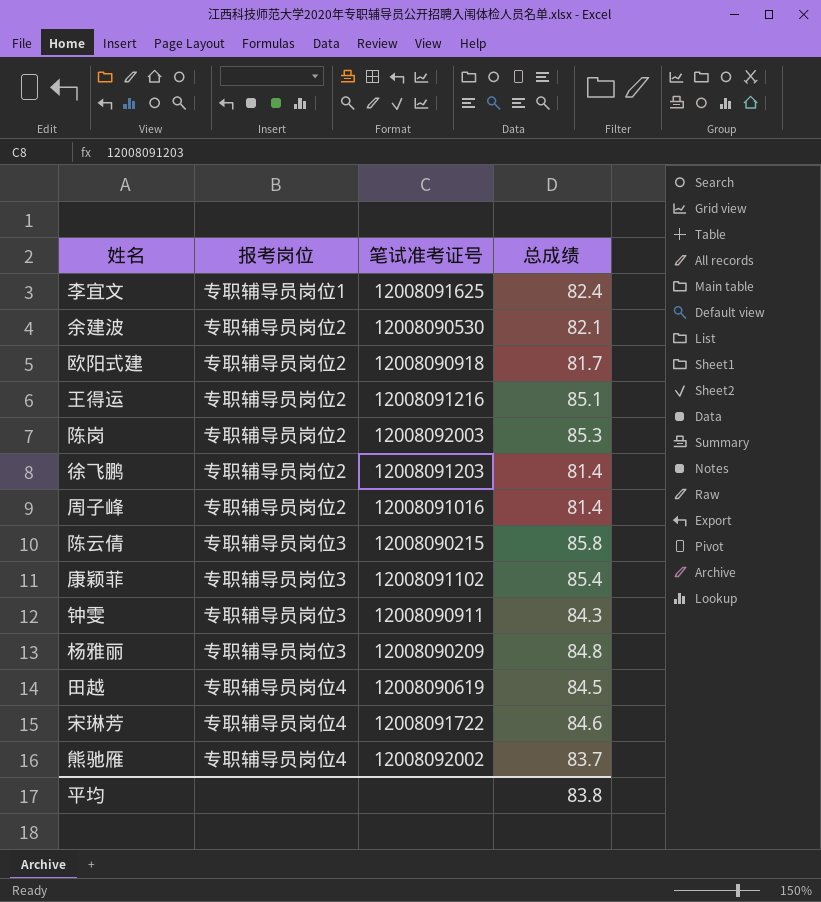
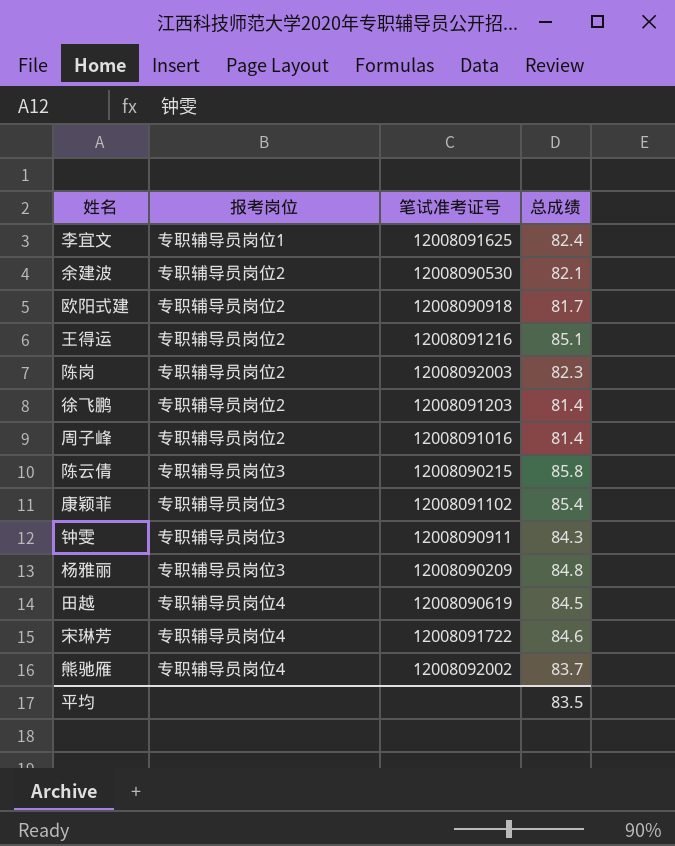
陈岗 | 总成绩: 85.3 -> 82.3
平均 | 总成绩: 83.8 -> 83.5

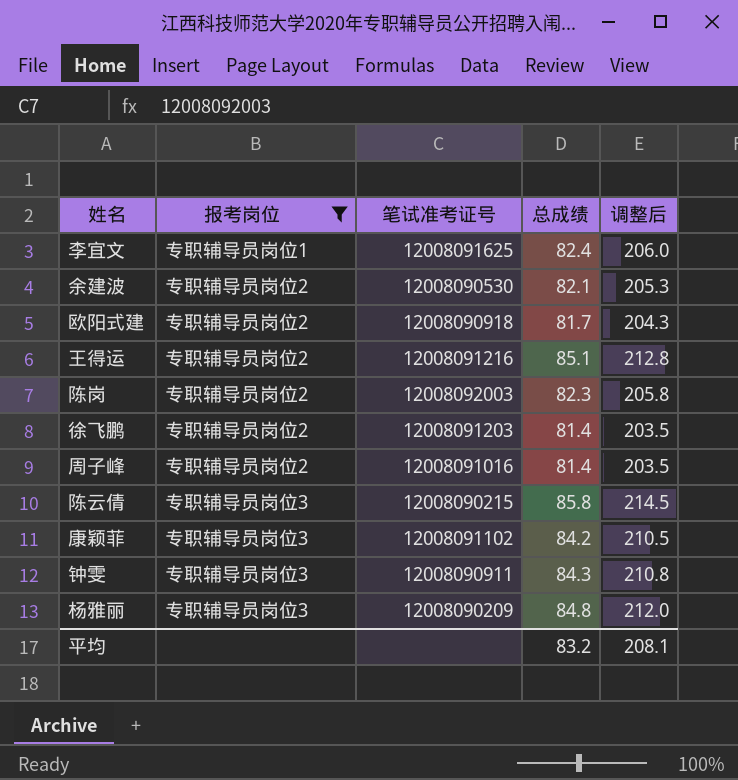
filter: none -> 报考岗位 != 专职辅导员岗位4
column 调整后 | formula: none -> [总成绩] * 2.5
康颖菲 | 总成绩: 85.4 -> 84.2
平均 | 总成绩: 83.5 -> 83.2

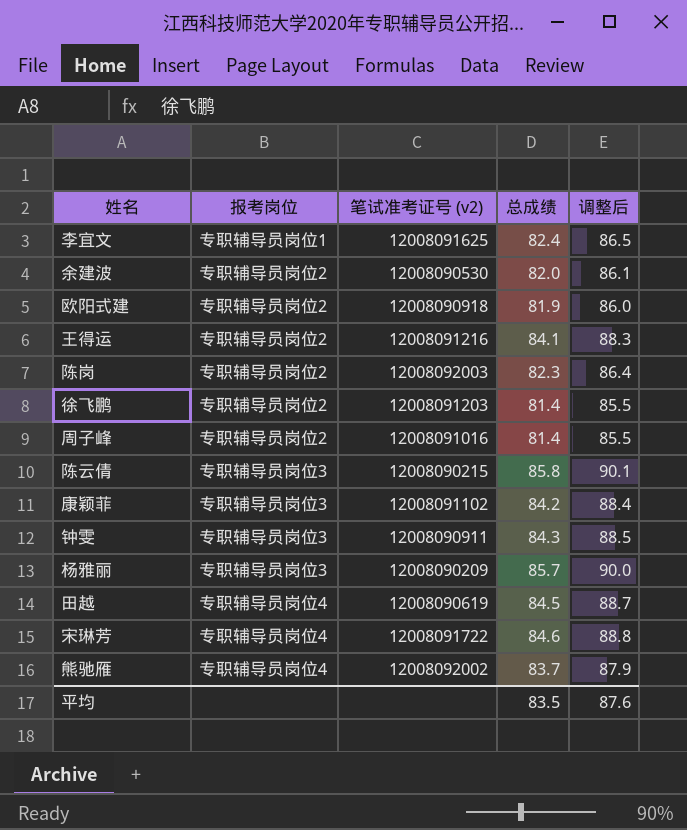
filter: 报考岗位 != 专职辅导员岗位4 -> none
column name: 笔试准考证号 -> 笔试准考证号 (v2)
column 调整后 | formula: [总成绩] * 2.5 -> [总成绩] * 1.05
余建波 | 总成绩: 82.1 -> 82.0
欧阳式建 | 总成绩: 81.7 -> 81.9
王得运 | 总成绩: 85.1 -> 84.1
杨雅丽 | 总成绩: 84.8 -> 85.7
平均 | 总成绩: 83.2 -> 83.5
平均 | 调整后: 208.1 -> 87.6

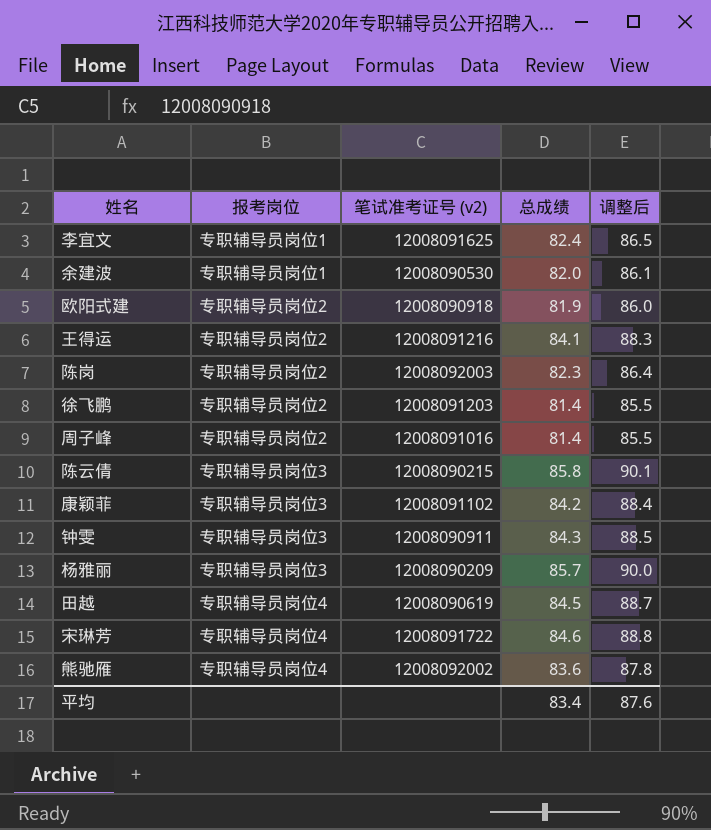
余建波 | 报考岗位: 专职辅导员岗位2 -> 专职辅导员岗位1
熊驰雁 | 总成绩: 83.7 -> 83.6
熊驰雁 | 调整后: 87.9 -> 87.8
平均 | 总成绩: 83.5 -> 83.4

